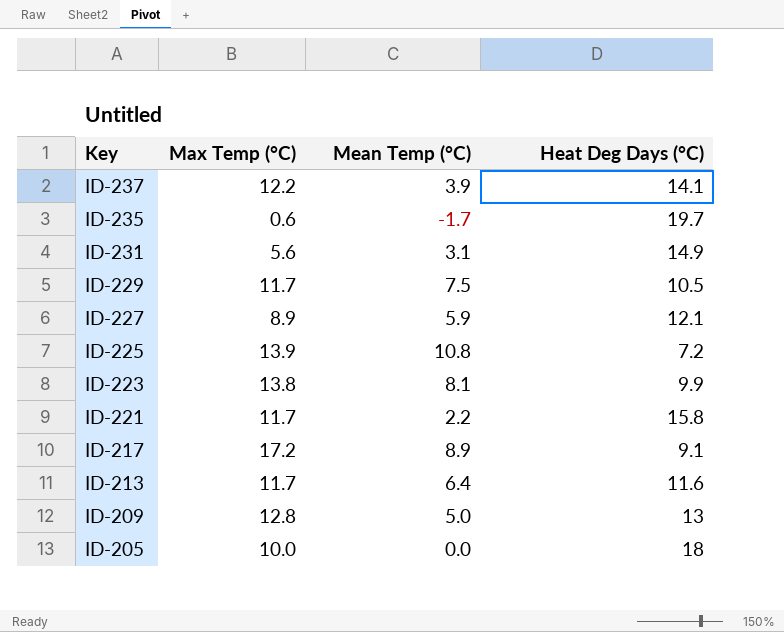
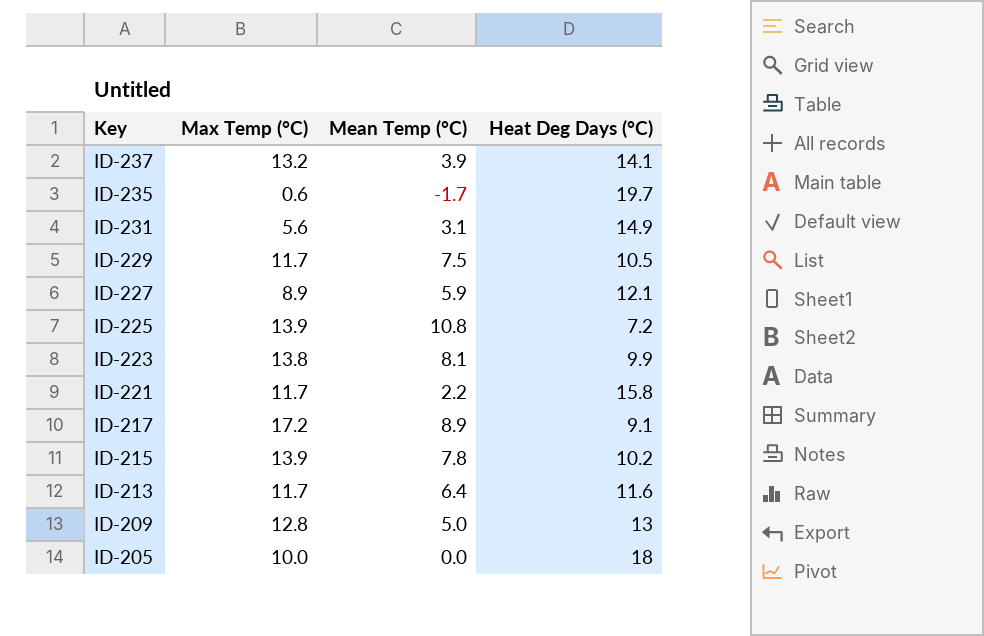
ID-237 | Max Temp (°C): 12.2 -> 13.2
row ID-215: none -> 13.9 | 7.8 | 10.2

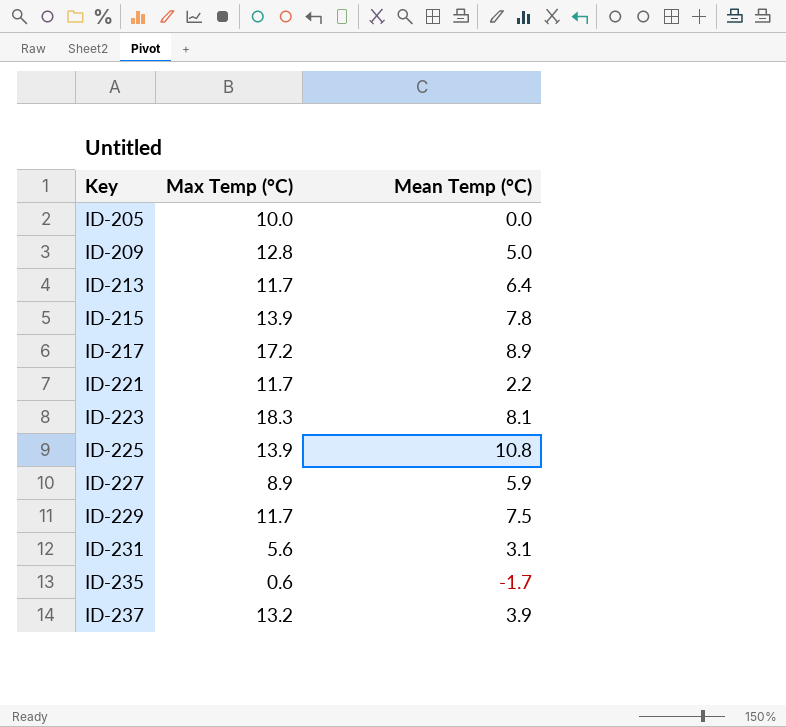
row order: Key descending -> Key ascending
column Heat Deg Days (°C) | position: 4 -> none
ID-223 | Max Temp (°C): 13.8 -> 18.3

